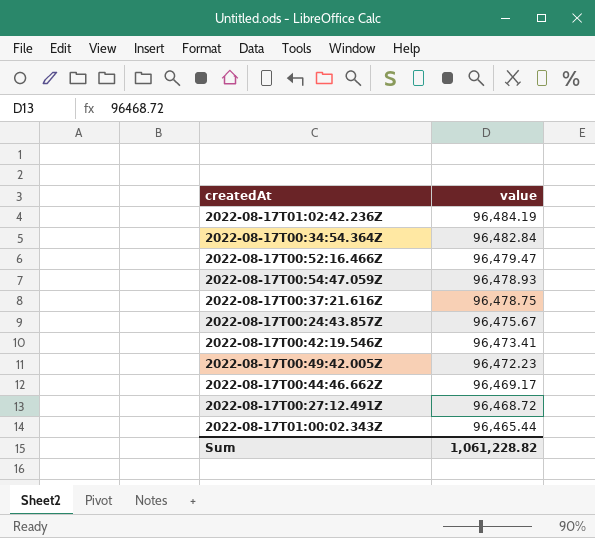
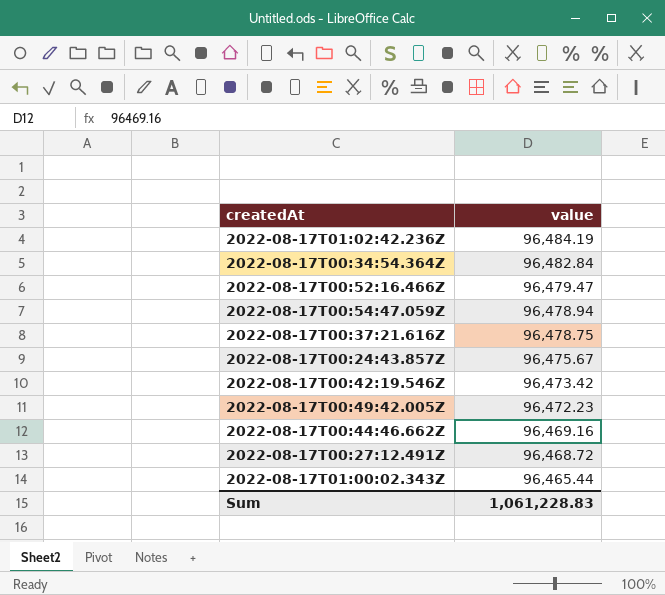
2022-08-17T00:54:47.059Z | value: 96,478.93 -> 96,478.94
2022-08-17T00:42:19.546Z | value: 96,473.41 -> 96,473.42
2022-08-17T00:44:46.662Z | value: 96,469.17 -> 96,469.16
Sum | value: 1,061,228.82 -> 1,061,228.83

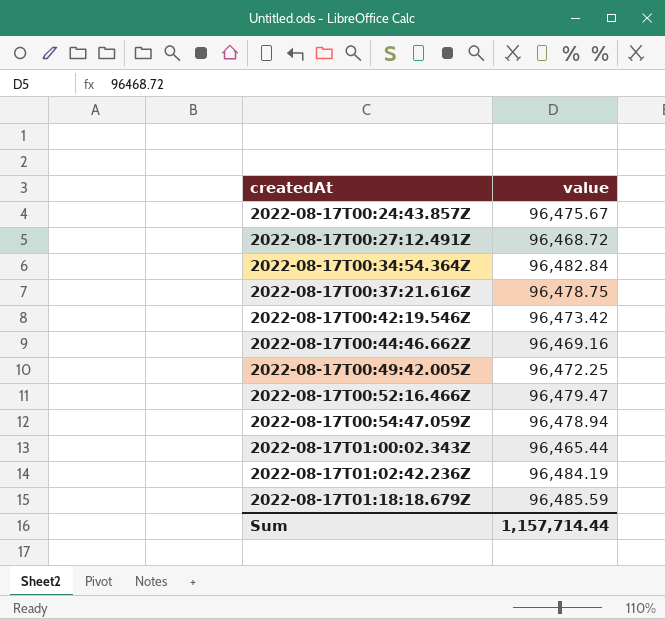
row order: value descending -> createdAt ascending
2022-08-17T00:49:42.005Z | value: 96,472.23 -> 96,472.25
row 2022-08-17T01:18:18.679Z: none -> 96,485.59
Sum | value: 1,061,228.83 -> 1,157,714.44

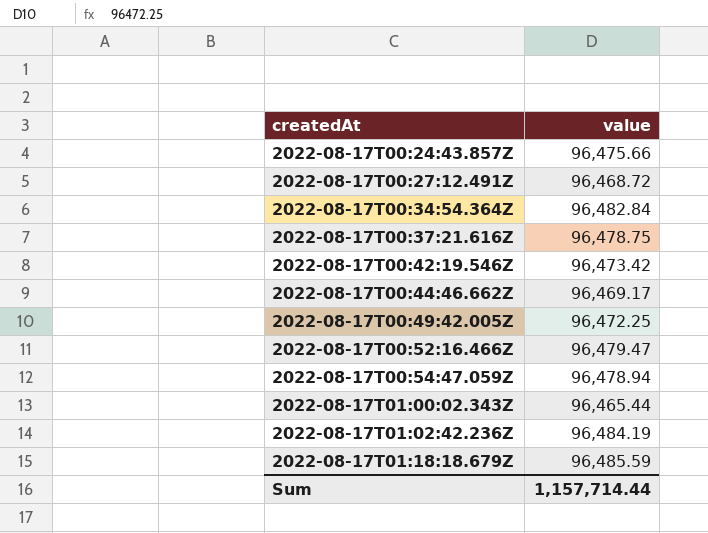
2022-08-17T00:24:43.857Z | value: 96,475.67 -> 96,475.66
2022-08-17T00:44:46.662Z | value: 96,469.16 -> 96,469.17

